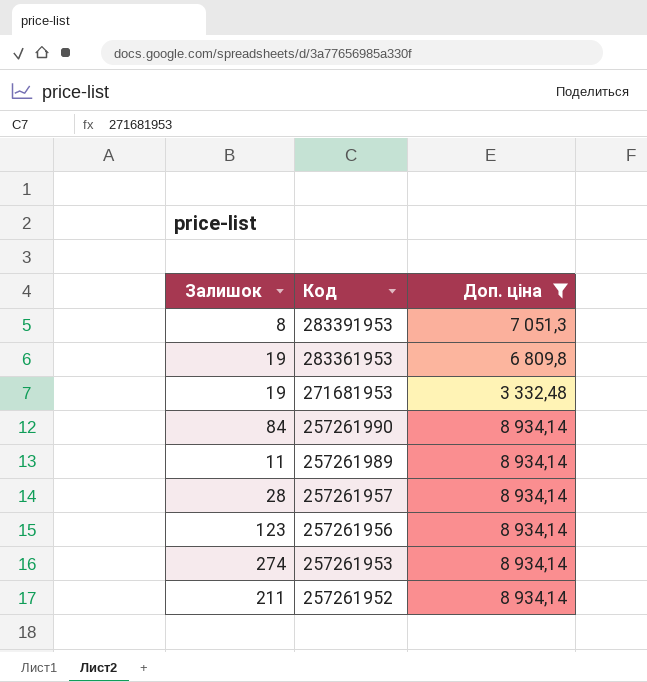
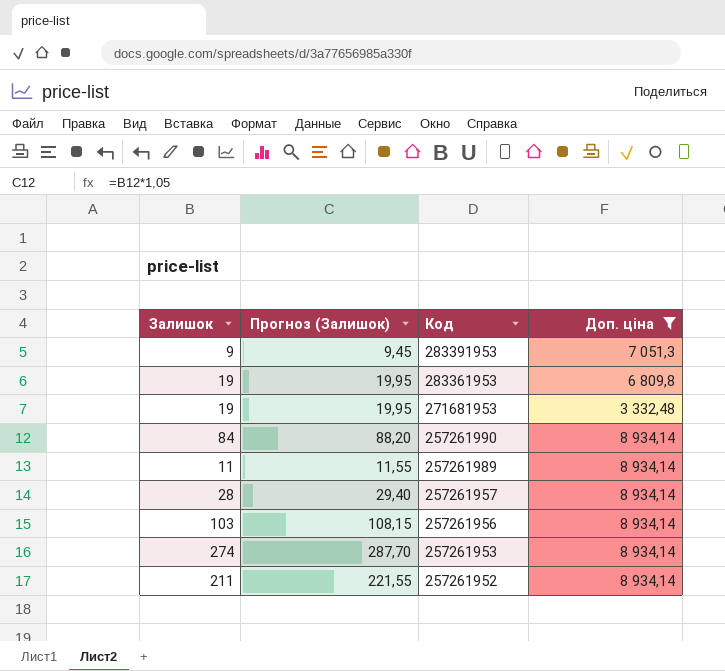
column Прогноз (Залишок) | formula: none -> [Залишок] * 1,05
283391953 | Залишок: 8 -> 9
257261956 | Залишок: 123 -> 103

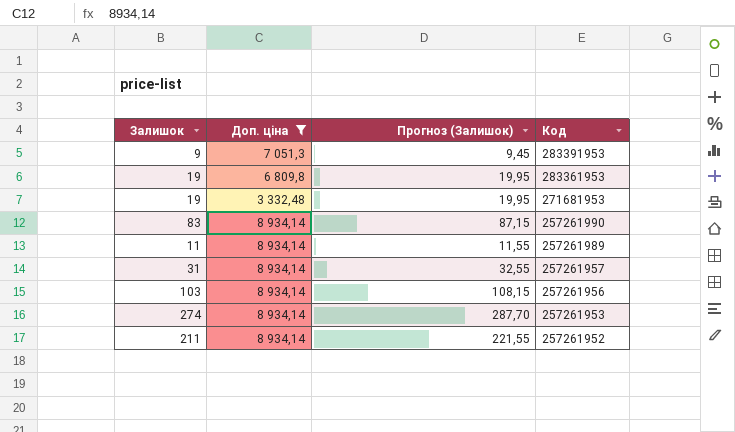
column Доп. ціна | position: 4 -> 2
257261990 | Залишок: 84 -> 83
257261990 | Прогноз (Залишок): 88,20 -> 87,15
257261957 | Залишок: 28 -> 31
257261957 | Прогноз (Залишок): 29,40 -> 32,55

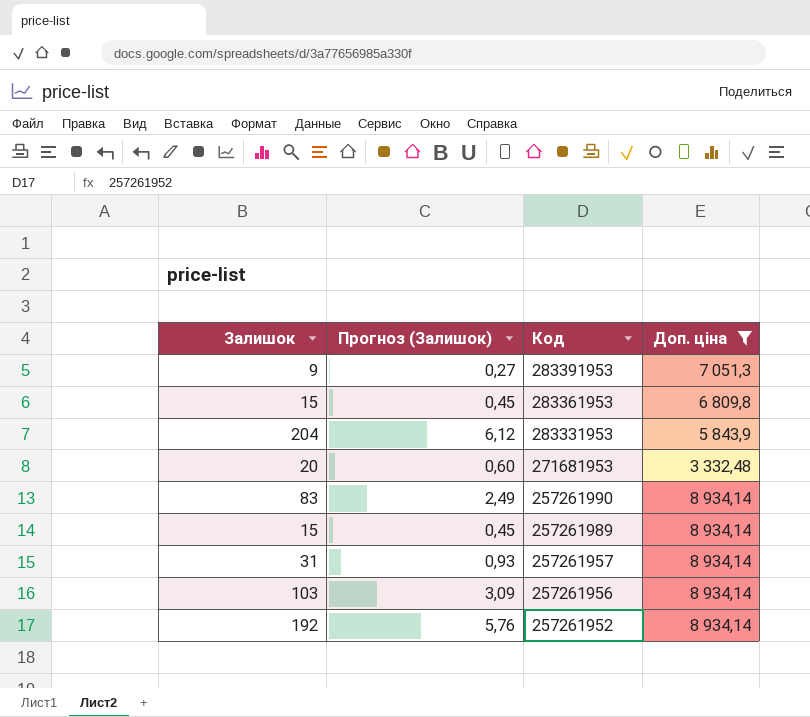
column Прогноз (Залишок) | formula: [Залишок] * 1,05 -> [Залишок] * 0,03
column Доп. ціна | position: 2 -> 4
row 257261953: 274 | 8 934,14 | 287,70 -> none
283361953 | Залишок: 19 -> 15
row 283331953: none -> 204 | 6,12 | 5 843,9
271681953 | Залишок: 19 -> 20
257261989 | Залишок: 11 -> 15
257261952 | Залишок: 211 -> 192

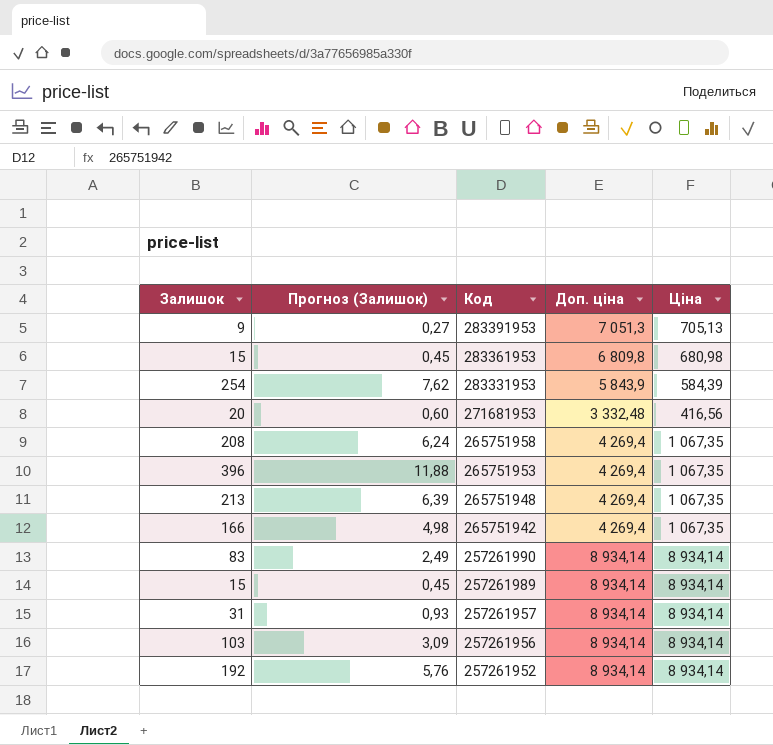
filter: Доп. ціна != 4 269,4 -> none
column Ціна | position: none -> 5
283331953 | Залишок: 204 -> 254
283331953 | Прогноз (Залишок): 6,12 -> 7,62

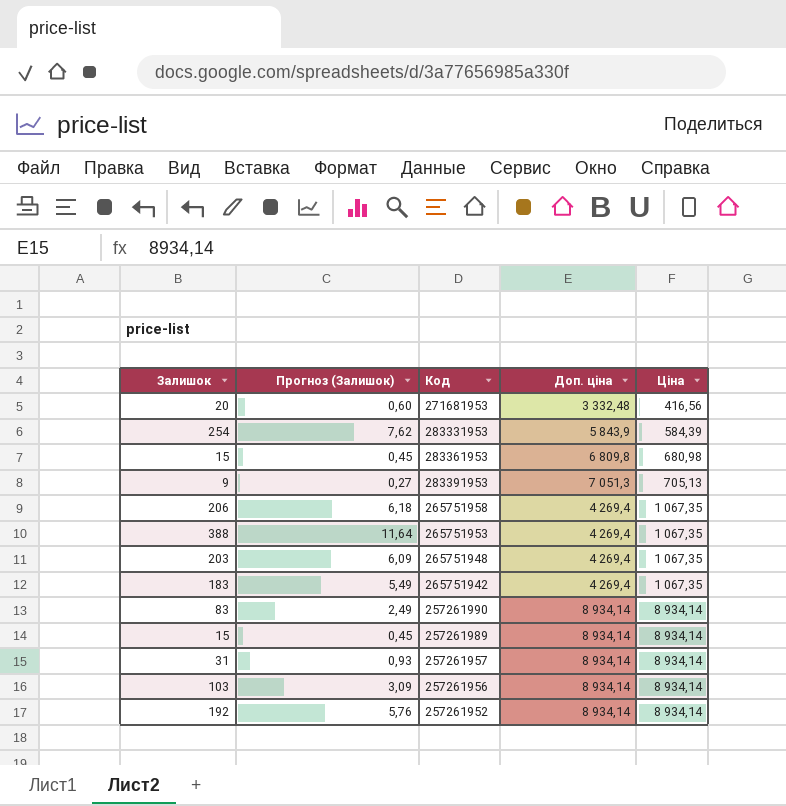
row order: Код descending -> Ціна ascending
265751958 | Залишок: 208 -> 206
265751958 | Прогноз (Залишок): 6,24 -> 6,18
265751953 | Залишок: 396 -> 388
265751953 | Прогноз (Залишок): 11,88 -> 11,64
265751948 | Залишок: 213 -> 203
265751948 | Прогноз (Залишок): 6,39 -> 6,09
265751942 | Залишок: 166 -> 183
265751942 | Прогноз (Залишок): 4,98 -> 5,49

